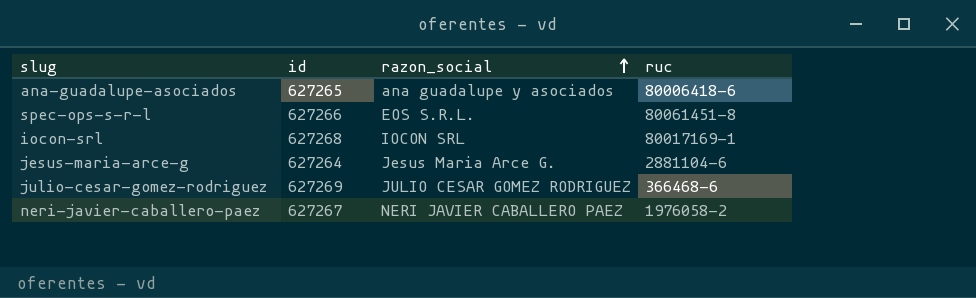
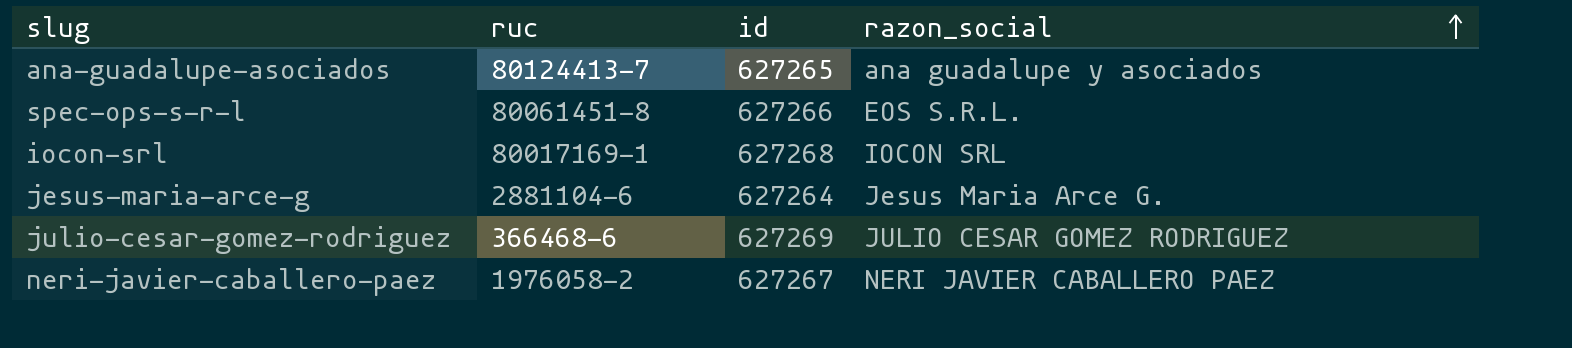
column ruc | position: 4 -> 2
ana-guadalupe-asociados | ruc: 80006418-6 -> 80124413-7

